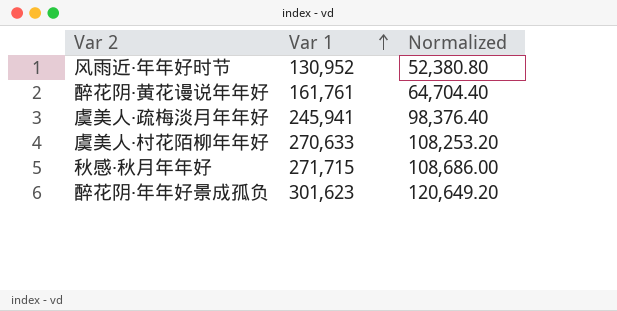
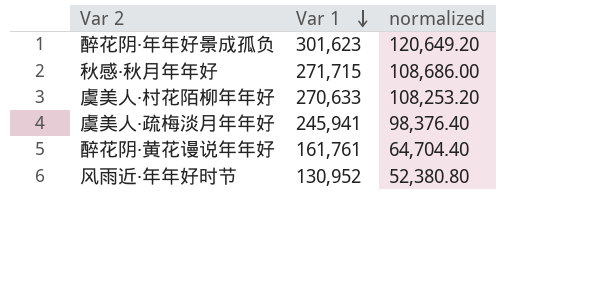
row order: Var 1 ascending -> Var 1 descending
column name: Normalized -> normalized

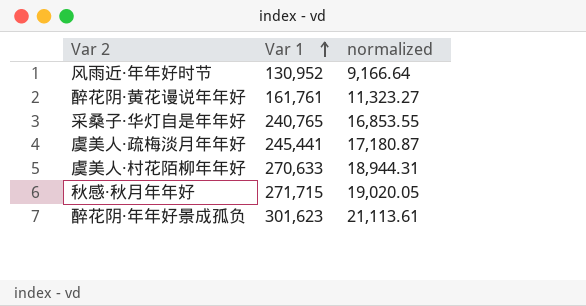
row order: Var 1 descending -> Var 1 ascending
column normalized | formula: [Var 1] * 0.4 -> [Var 1] * 0.07
row 采桑子·华灯自是年年好: none -> 240,765 | 16,853.55
虞美人·疏梅淡月年年好 | Var 1: 245,941 -> 245,441

